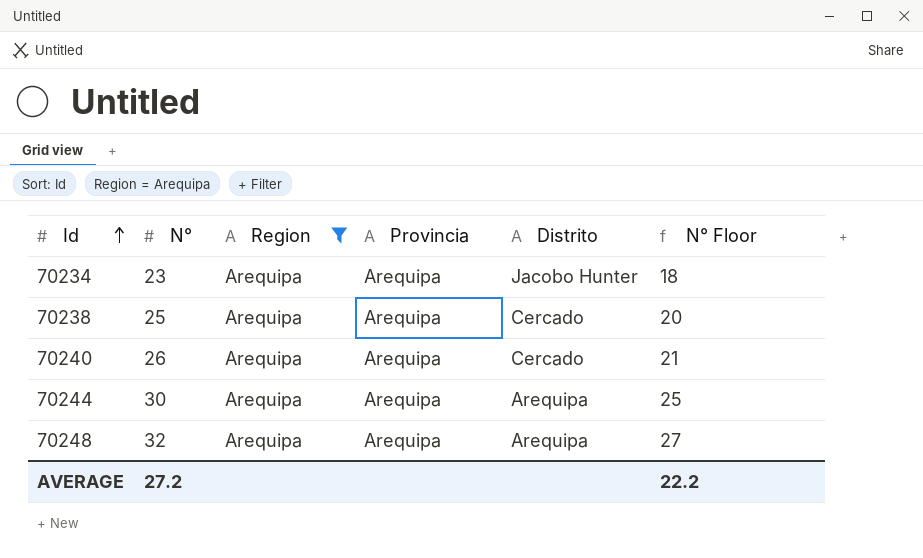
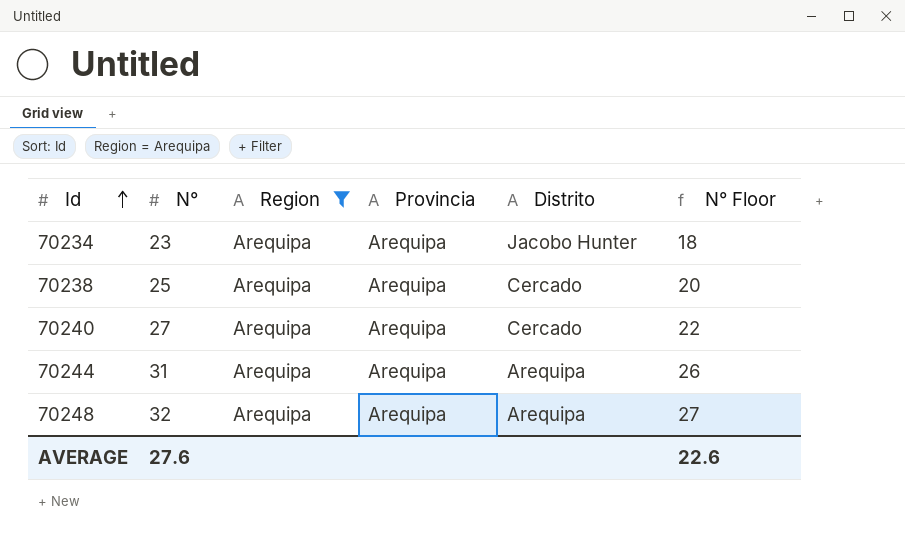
70240 | N°: 26 -> 27
70240 | N° Floor: 21 -> 22
70244 | N°: 30 -> 31
70244 | N° Floor: 25 -> 26
AVERAGE | N°: 27.2 -> 27.6
AVERAGE | N° Floor: 22.2 -> 22.6

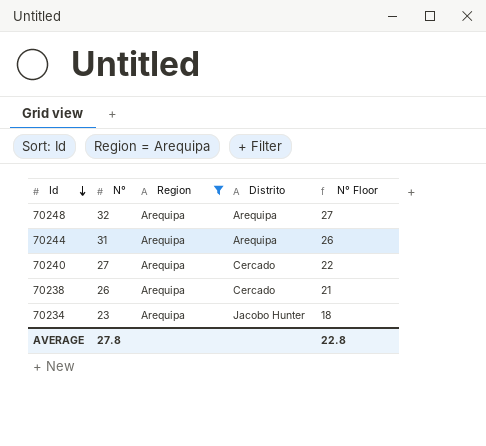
row order: Id ascending -> Id descending
column Provincia | position: 4 -> none
70238 | N°: 25 -> 26
70238 | N° Floor: 20 -> 21
AVERAGE | N°: 27.6 -> 27.8
AVERAGE | N° Floor: 22.6 -> 22.8

